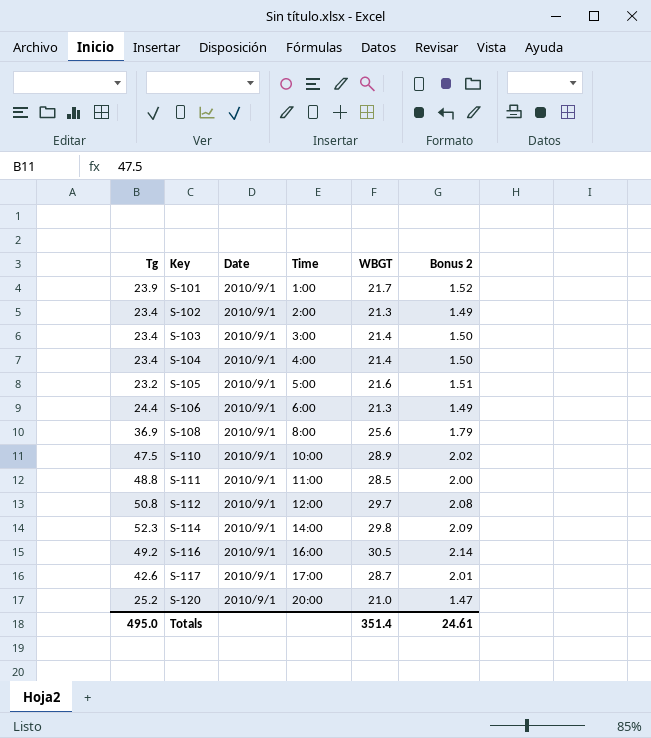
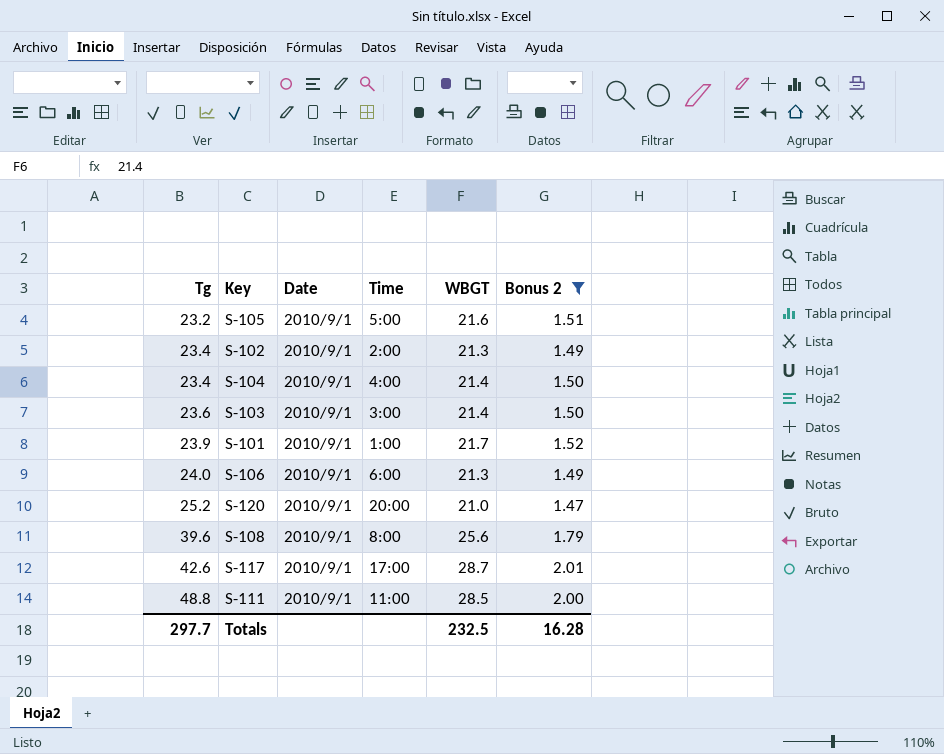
filter: none -> Bonus 2 <= 2.01
row order: Key ascending -> Tg ascending
S-103 | Tg: 23.4 -> 23.6
S-106 | Tg: 24.4 -> 24.0
S-108 | Tg: 36.9 -> 39.6
Totals | Tg: 495.0 -> 297.7
Totals | WBGT: 351.4 -> 232.5
Totals | Bonus 2: 24.61 -> 16.28

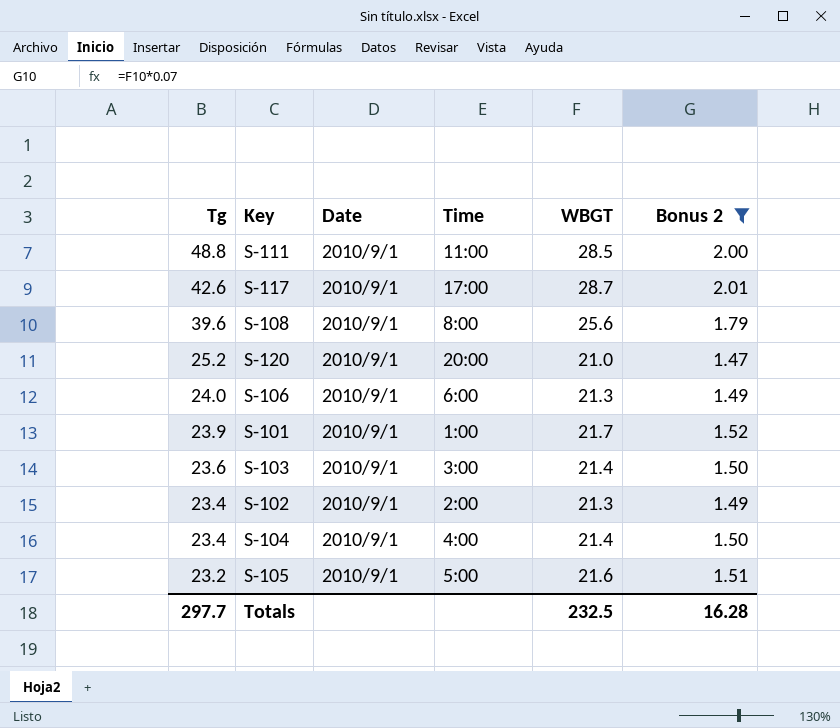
row order: Tg ascending -> Tg descending

